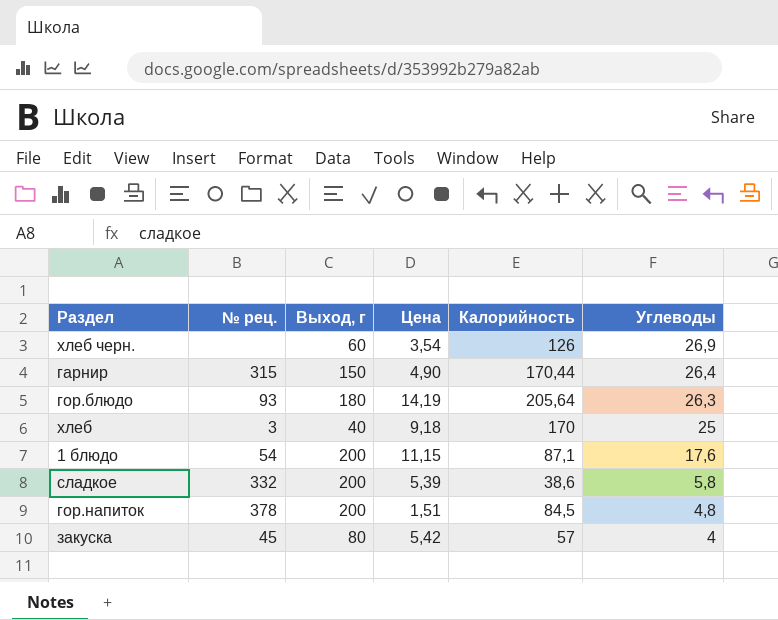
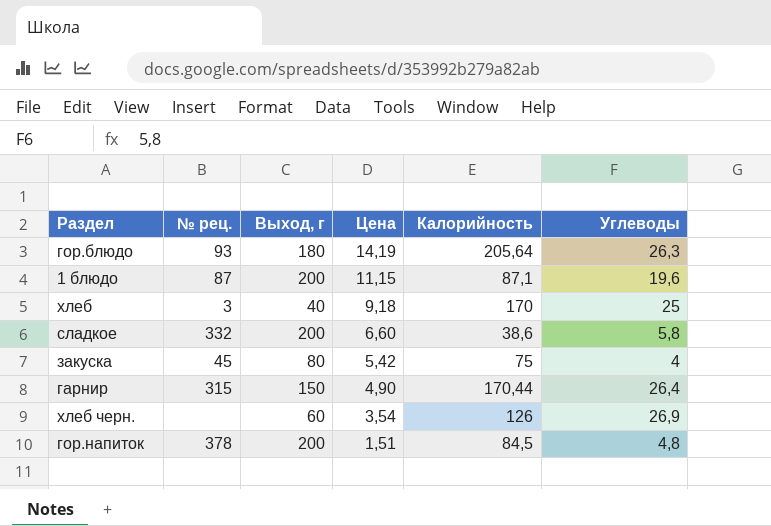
row order: Углеводы descending -> Цена descending
1 блюдо | № рец.: 54 -> 87
1 блюдо | Углеводы: 17,6 -> 19,6
сладкое | Цена: 5,39 -> 6,60
закуска | Калорийность: 57 -> 75

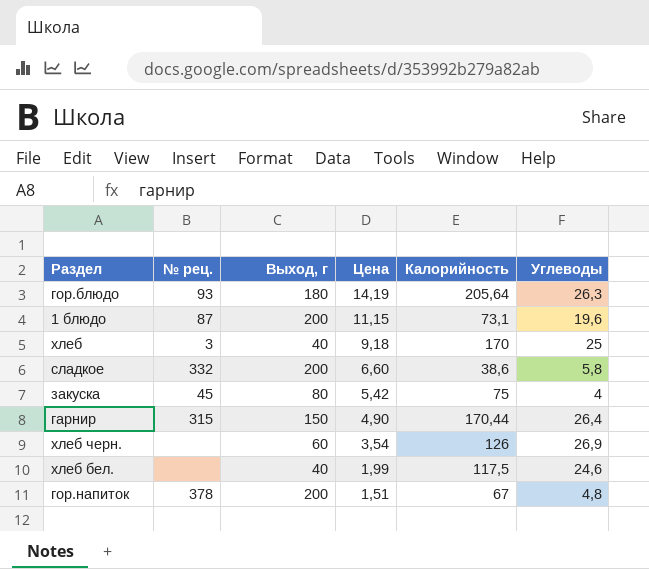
1 блюдо | Калорийность: 87,1 -> 73,1
row хлеб бел.: none -> none | 40 | 1,99 | 117,5 | 24,6
гор.напиток | Калорийность: 84,5 -> 67

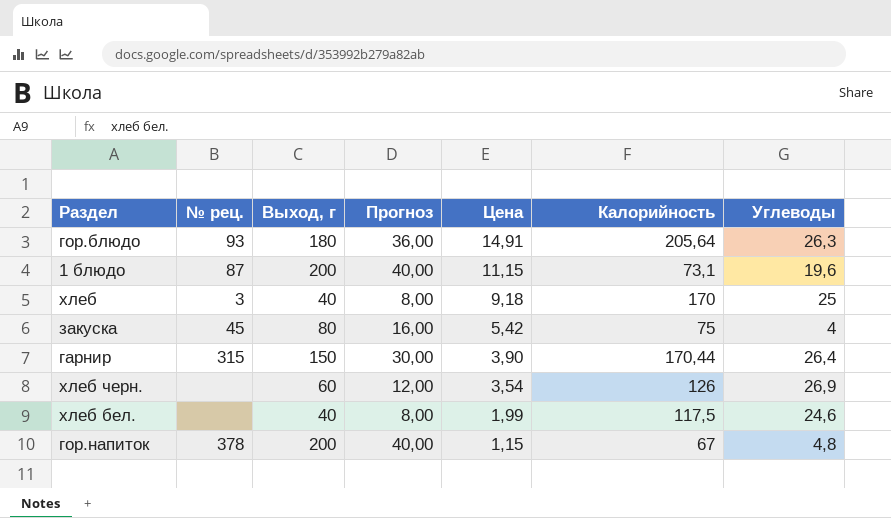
column Прогноз | formula: none -> [Выход, г] * 0,2
row сладкое: 332 | 200 | 6,60 | 38,6 | 5,8 -> none
гор.блюдо | Цена: 14,19 -> 14,91
гарнир | Цена: 4,90 -> 3,90
гор.напиток | Цена: 1,51 -> 1,15

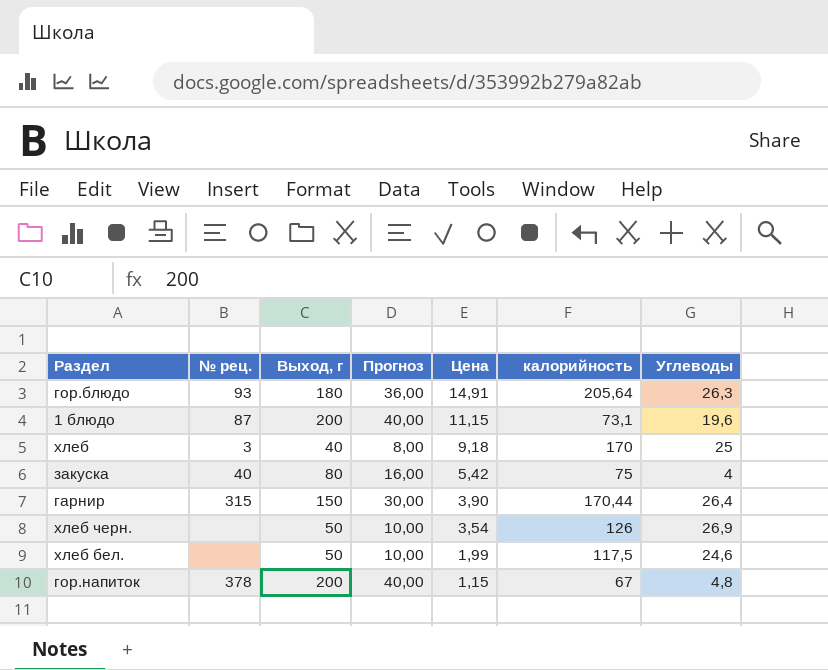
column name: Калорийность -> калорийность
закуска | № рец.: 45 -> 40
хлеб черн. | Выход, г: 60 -> 50
хлеб черн. | Прогноз: 12,00 -> 10,00
хлеб бел. | Выход, г: 40 -> 50
хлеб бел. | Прогноз: 8,00 -> 10,00

